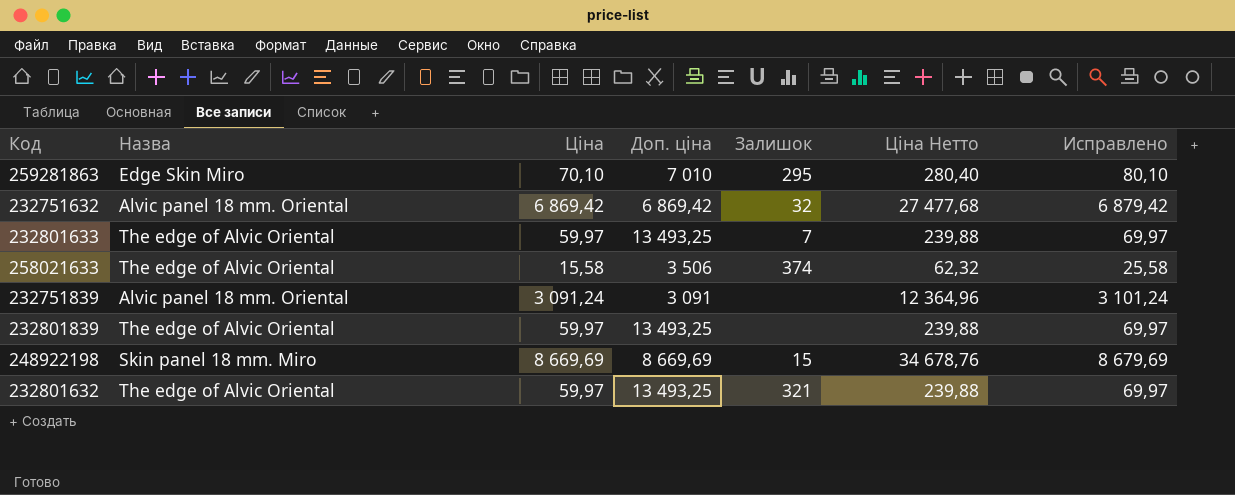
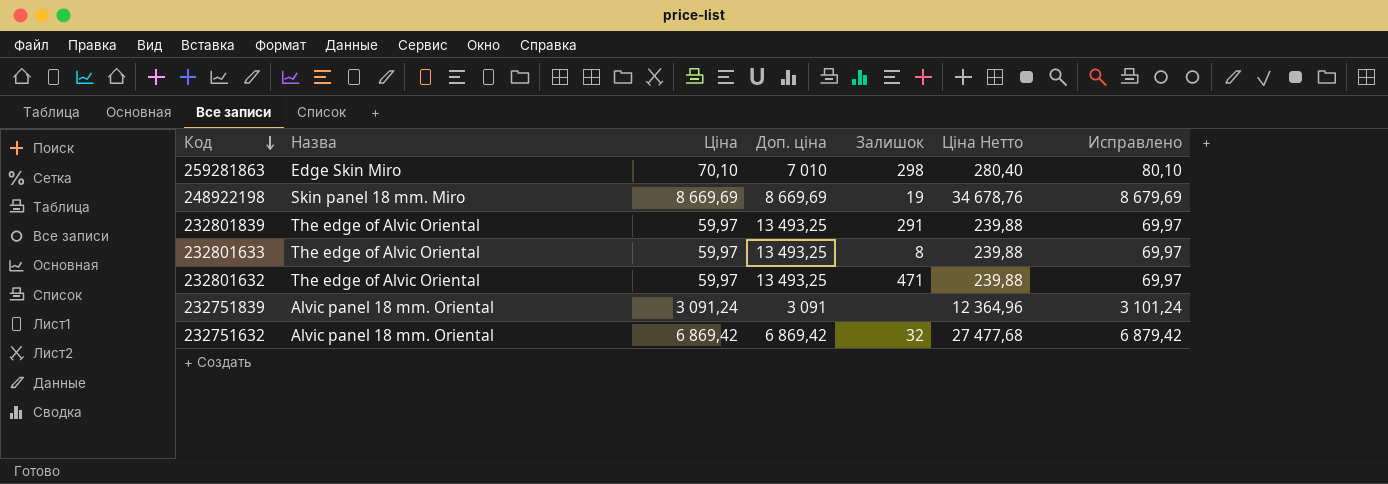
row order: none -> Код descending
row 258021633: The edge of Alvic Oriental | 15,58 | 3 506 | 374 | 62,32 | 25,58 -> none
259281863 | Залишок: 295 -> 298
248922198 | Залишок: 15 -> 19
232801839 | Залишок: none -> 291
232801633 | Залишок: 7 -> 8
232801632 | Залишок: 321 -> 471

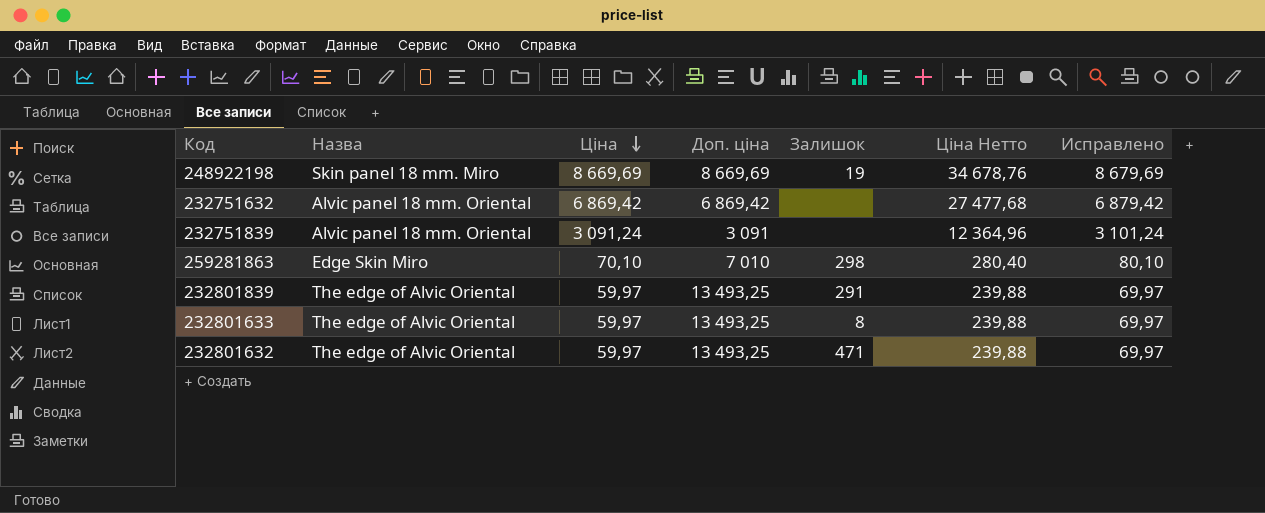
row order: Код descending -> Ціна descending
232751632 | Залишок: 32 -> none

